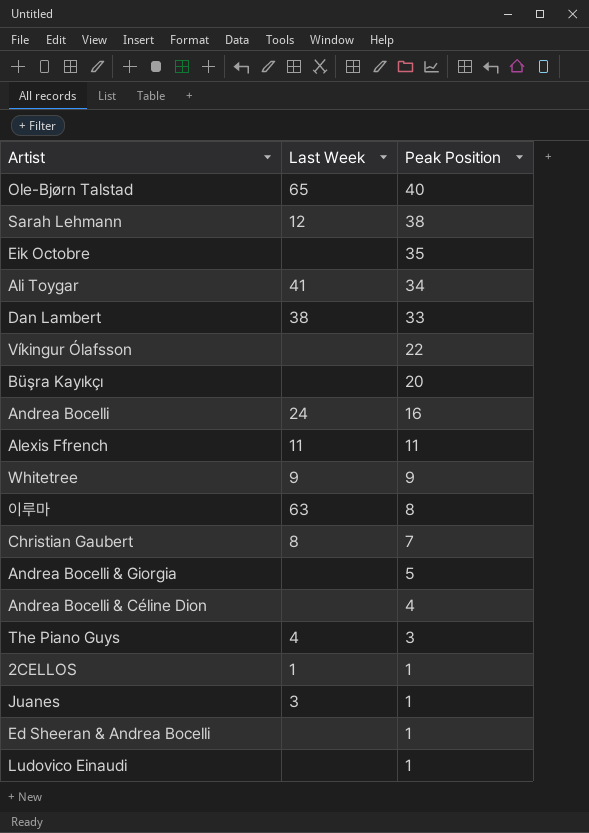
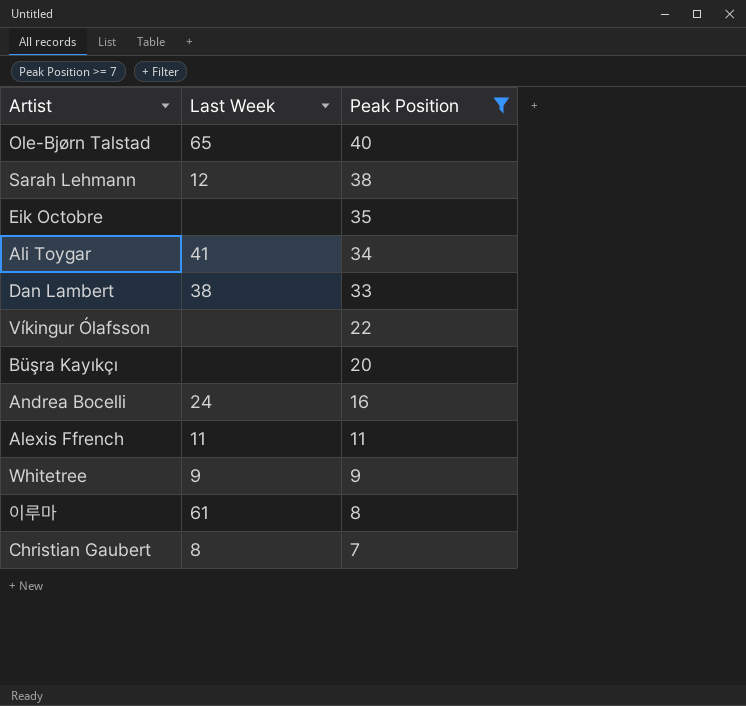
filter: none -> Peak Position >= 7
이루마 | Last Week: 63 -> 61

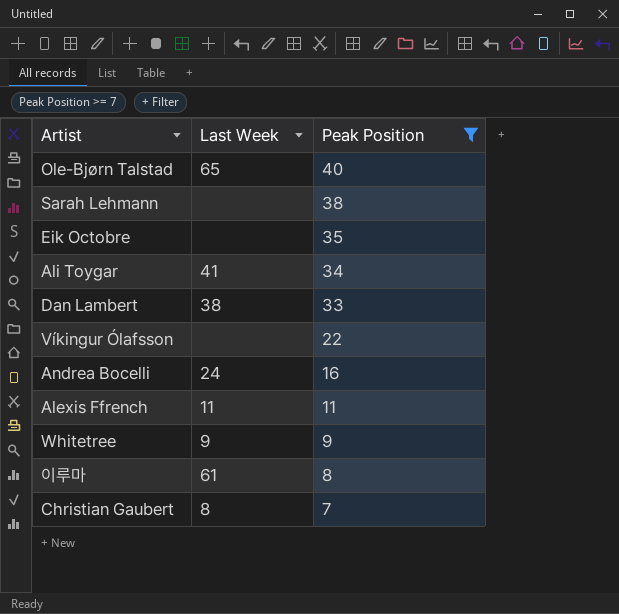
row Büşra Kayıkçı: none | 20 -> none
Sarah Lehmann | Last Week: 12 -> none

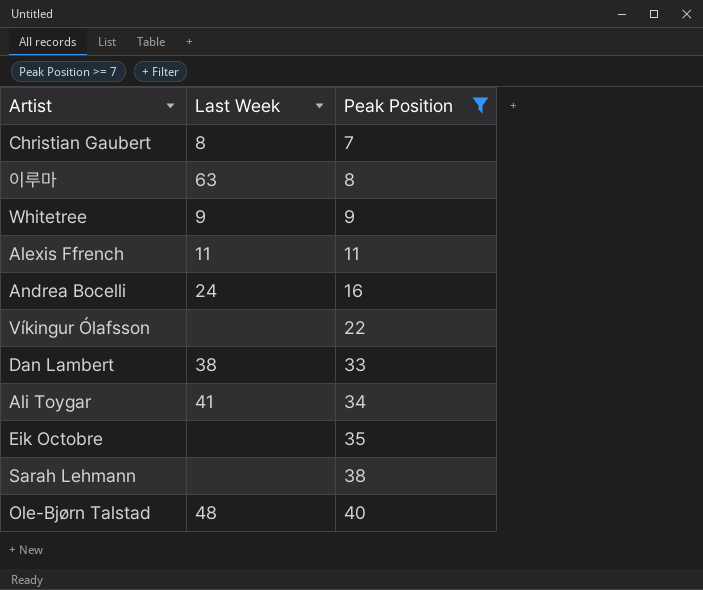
row order: Peak Position descending -> Peak Position ascending
이루마 | Last Week: 61 -> 63
Ole-Bjørn Talstad | Last Week: 65 -> 48

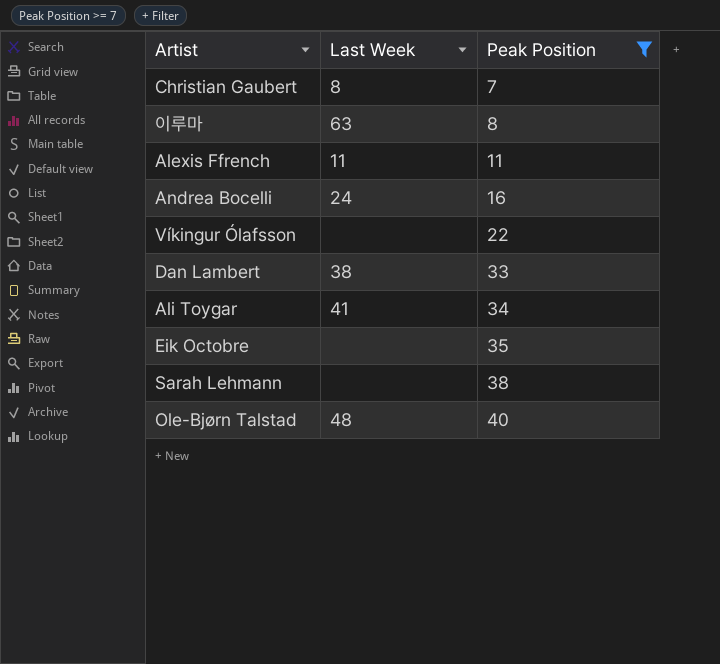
row Whitetree: 9 | 9 -> none

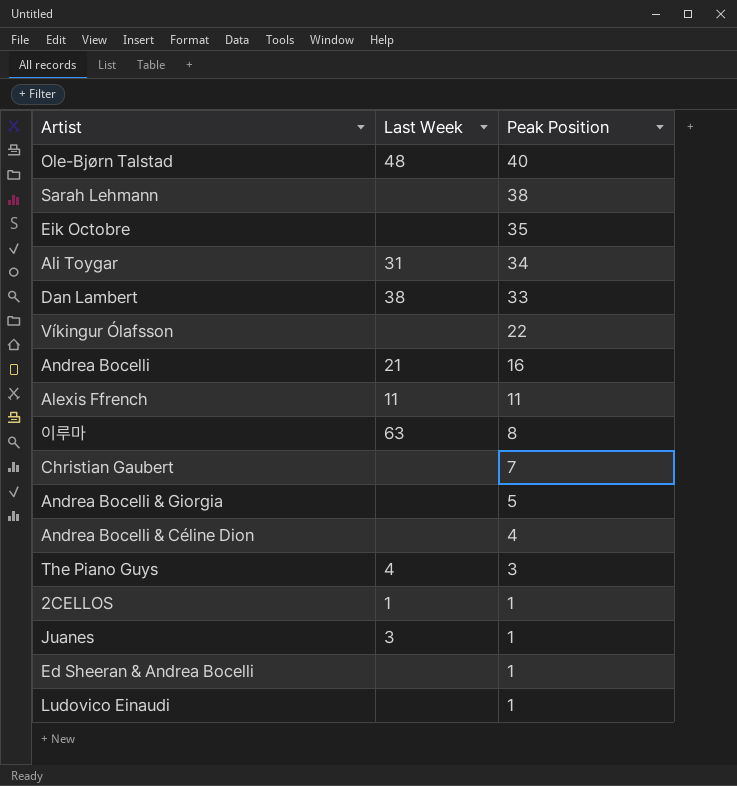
filter: Peak Position >= 7 -> none
row order: Peak Position ascending -> Peak Position descending
Ali Toygar | Last Week: 41 -> 31
Andrea Bocelli | Last Week: 24 -> 21
Christian Gaubert | Last Week: 8 -> none

